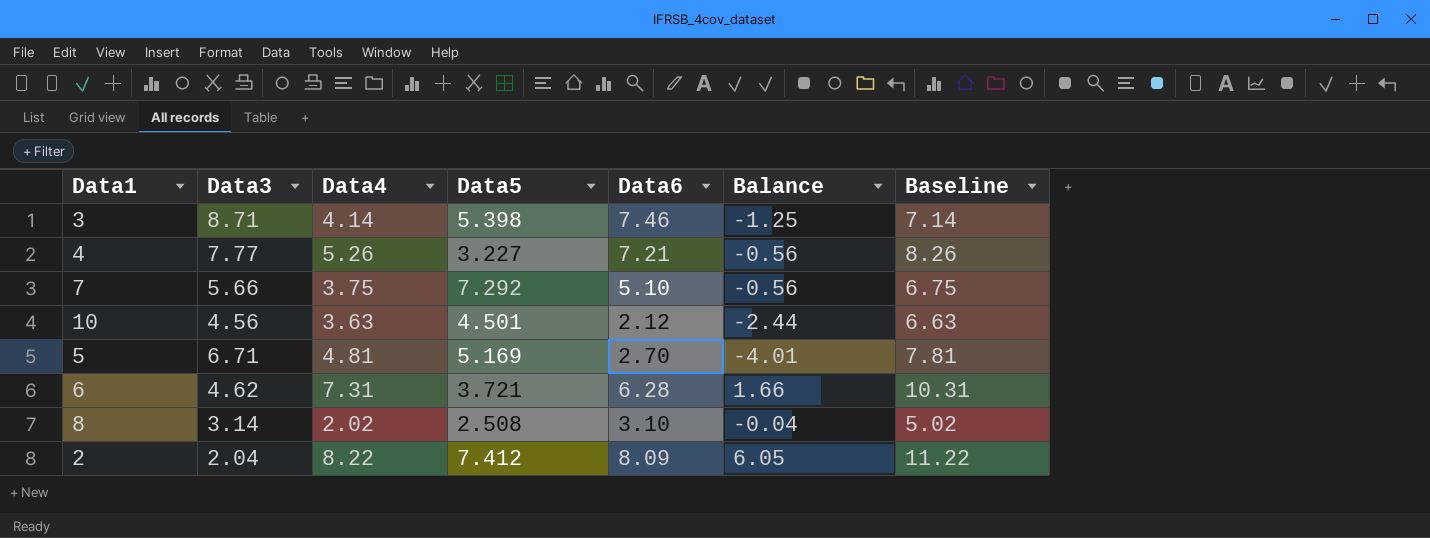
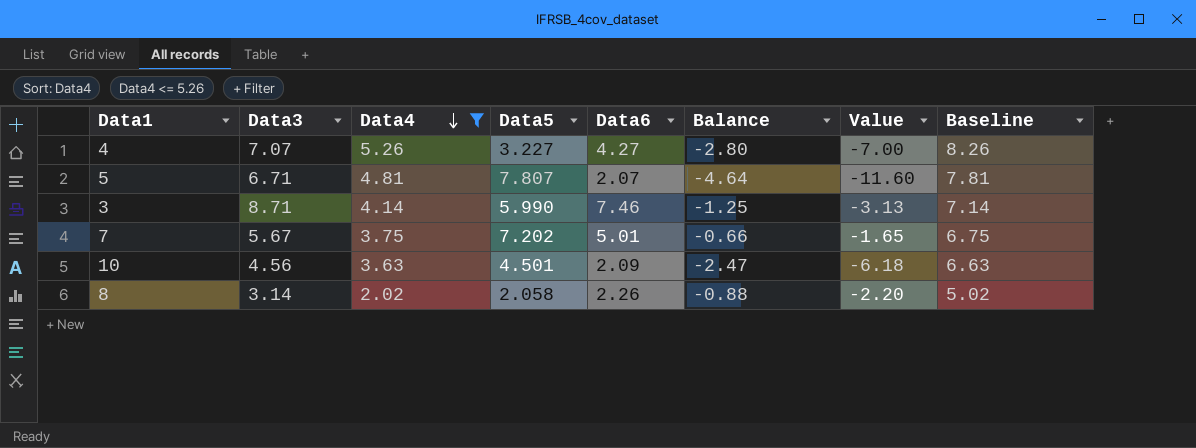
filter: none -> Data4 <= 5.26
row order: none -> Data4 descending
column Value | formula: none -> [Balance] * 2.5
4 | Data3: 7.77 -> 7.07
4 | Data6: 7.21 -> 4.27
4 | Balance: -0.56 -> -2.80
5 | Data5: 5.169 -> 7.807
5 | Data6: 2.70 -> 2.07
5 | Balance: -4.01 -> -4.64
3 | Data5: 5.398 -> 5.990
7 | Data3: 5.66 -> 5.67
7 | Data5: 7.292 -> 7.202
7 | Data6: 5.10 -> 5.01
7 | Balance: -0.56 -> -0.66
10 | Data6: 2.12 -> 2.09
10 | Balance: -2.44 -> -2.47
8 | Data5: 2.508 -> 2.058
8 | Data6: 3.10 -> 2.26
8 | Balance: -0.04 -> -0.88

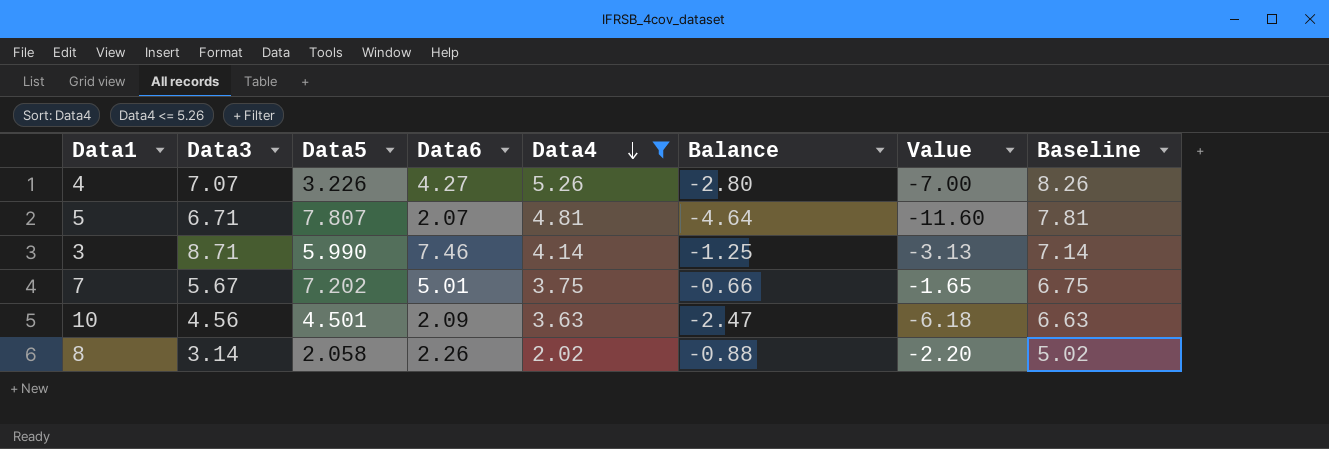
column Data4 | position: 3 -> 5
4 | Data5: 3.227 -> 3.226

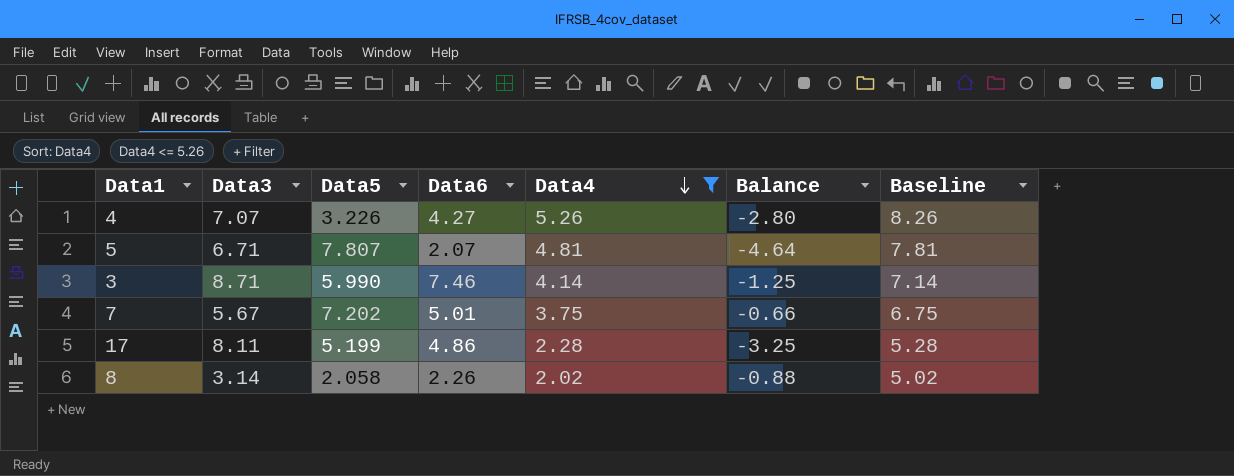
column Value | formula: [Balance] * 2.5 -> none
row 10: 4.56 | 4.501 | 2.09 | 3.63 | -2.47 | -6.18 | 6.63 -> none
row 17: none -> 8.11 | 5.199 | 4.86 | 2.28 | -3.25 | 5.28

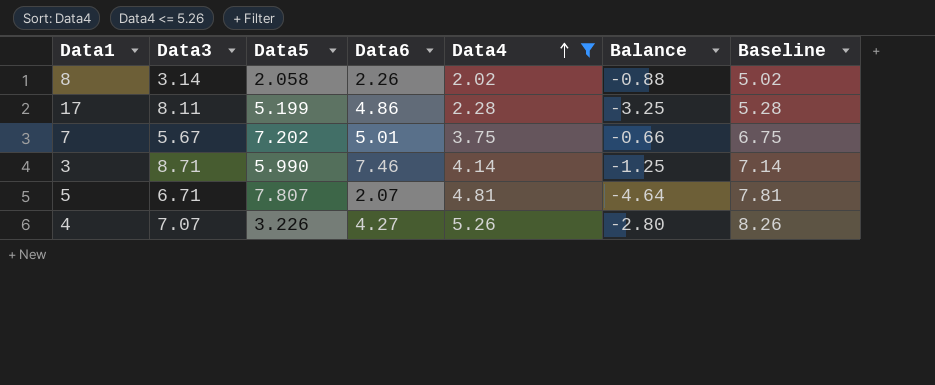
row order: Data4 descending -> Data4 ascending

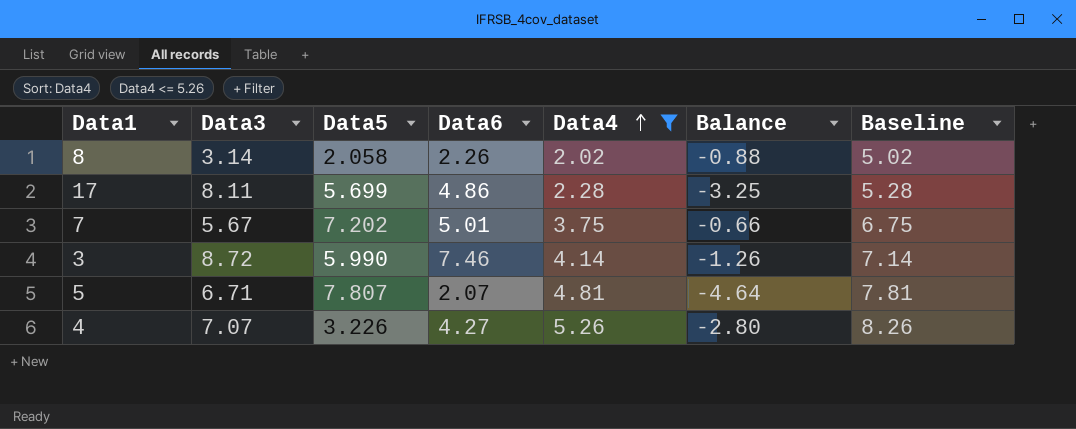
17 | Data5: 5.199 -> 5.699
3 | Data3: 8.71 -> 8.72
3 | Balance: -1.25 -> -1.26

